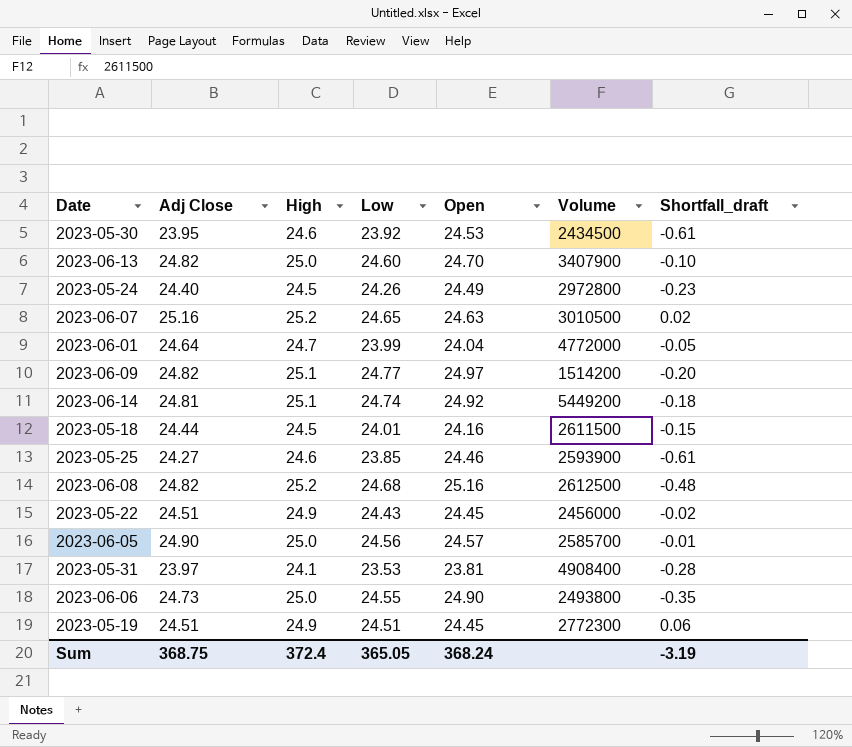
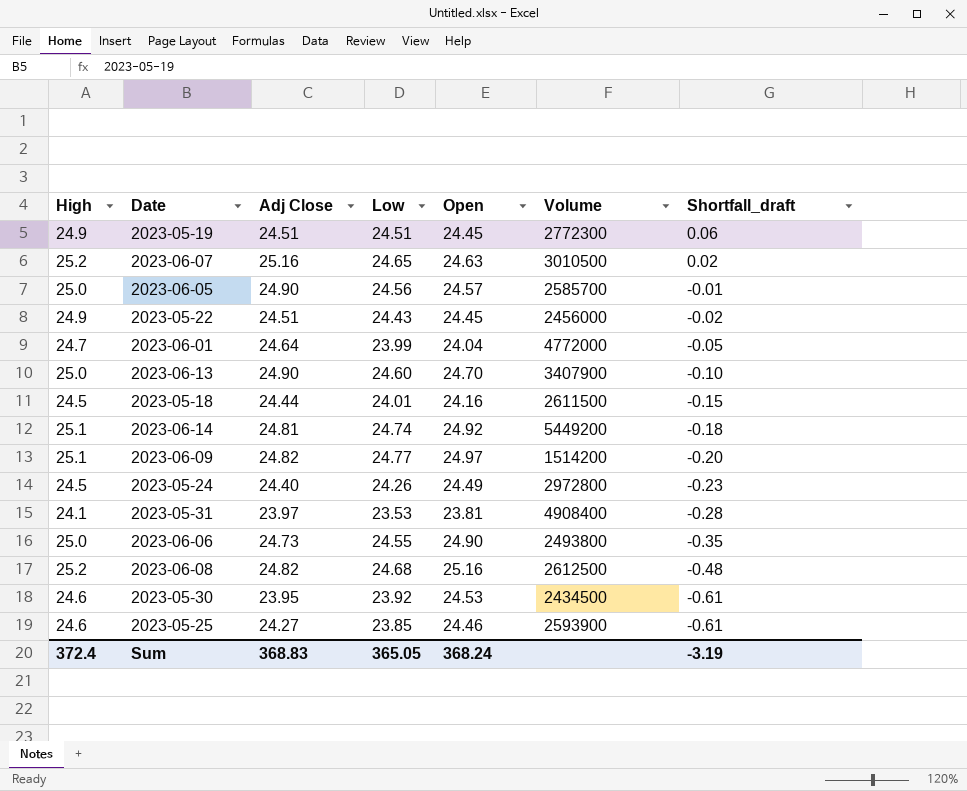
row order: none -> Shortfall_draft descending
column High | position: 3 -> 1
2023-06-13 | Adj Close: 24.82 -> 24.90
Sum | Adj Close: 368.75 -> 368.83

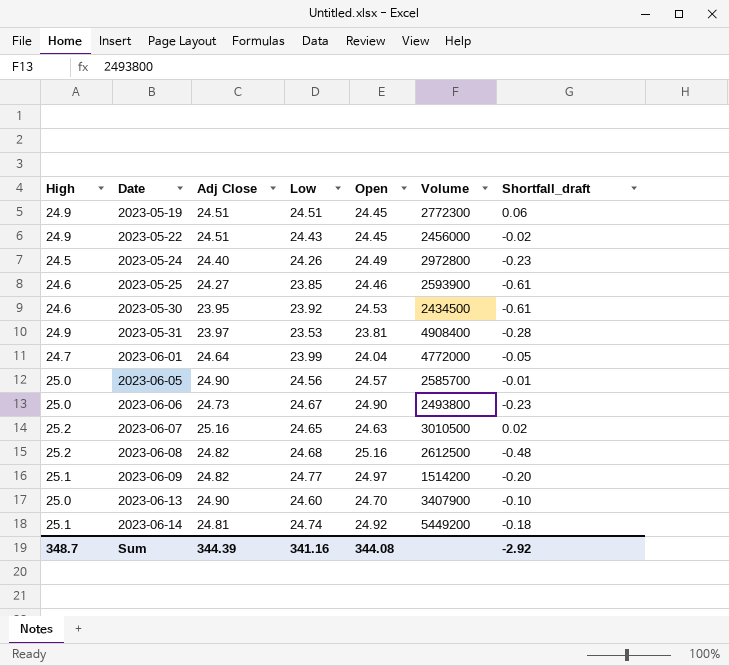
row order: Shortfall_draft descending -> Date ascending
row 2023-05-18: 24.5 | 24.44 | 24.01 | 24.16 | 2611500 | -0.15 -> none
2023-05-31 | High: 24.1 -> 24.9
2023-06-06 | Low: 24.55 -> 24.67
2023-06-06 | Shortfall_draft: -0.35 -> -0.23
Sum | High: 372.4 -> 348.7
Sum | Adj Close: 368.83 -> 344.39
Sum | Low: 365.05 -> 341.16
Sum | Open: 368.24 -> 344.08
Sum | Shortfall_draft: -3.19 -> -2.92

